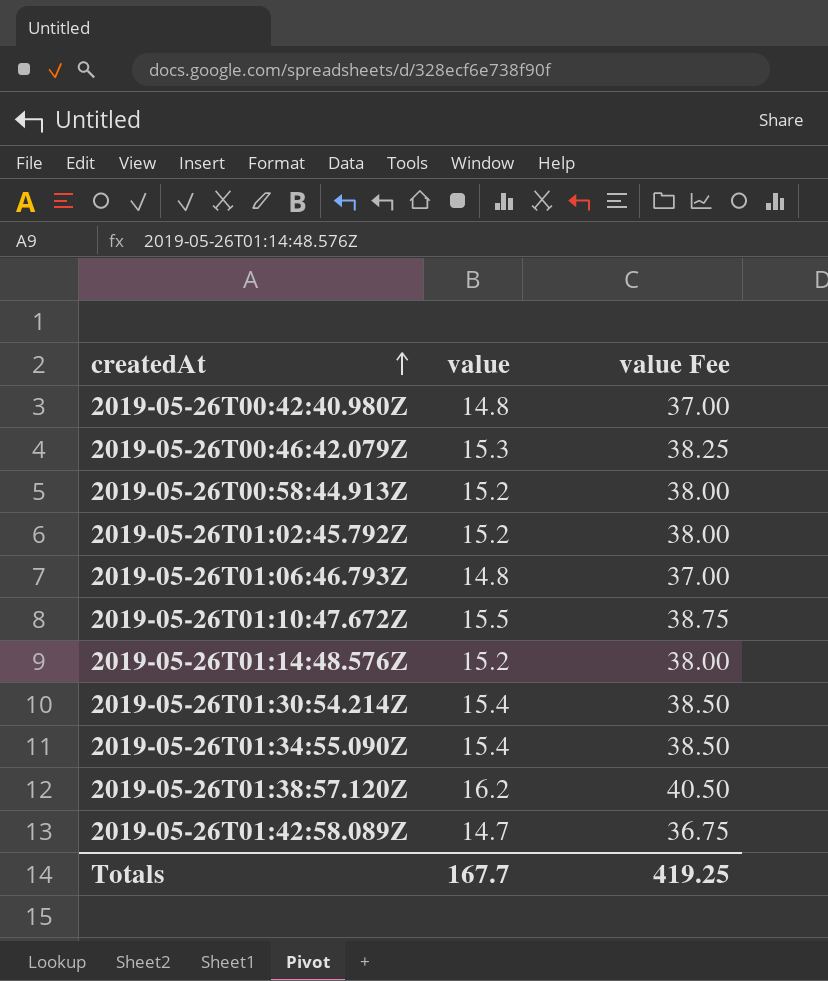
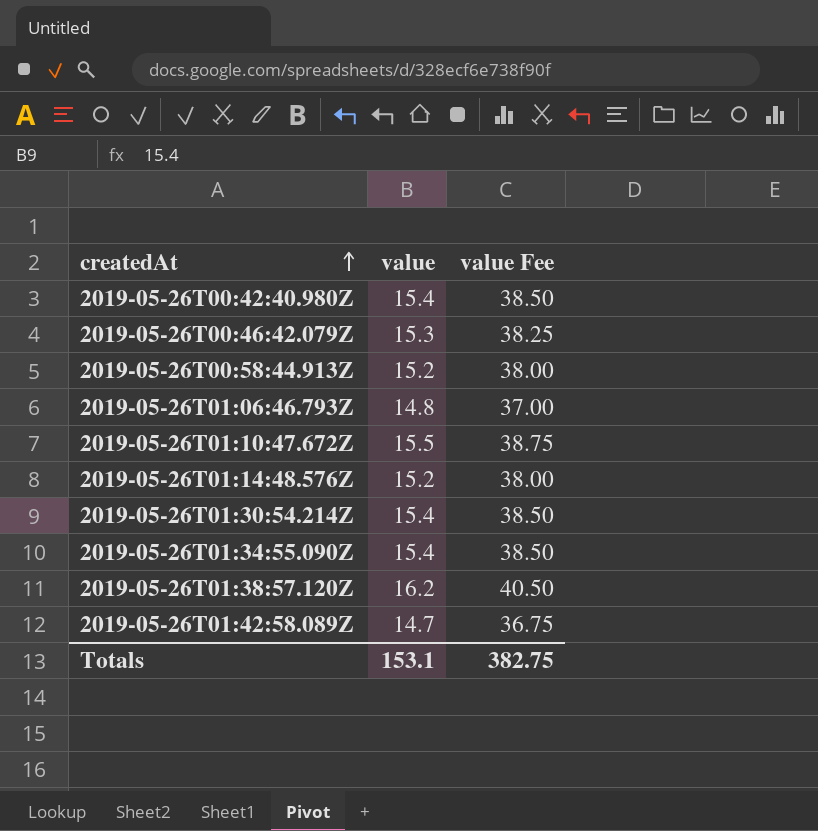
row 2019-05-26T01:02:45.792Z: 15.2 | 38.00 -> none
2019-05-26T00:42:40.980Z | value: 14.8 -> 15.4
2019-05-26T00:42:40.980Z | value Fee: 37.00 -> 38.50
Totals | value: 167.7 -> 153.1
Totals | value Fee: 419.25 -> 382.75

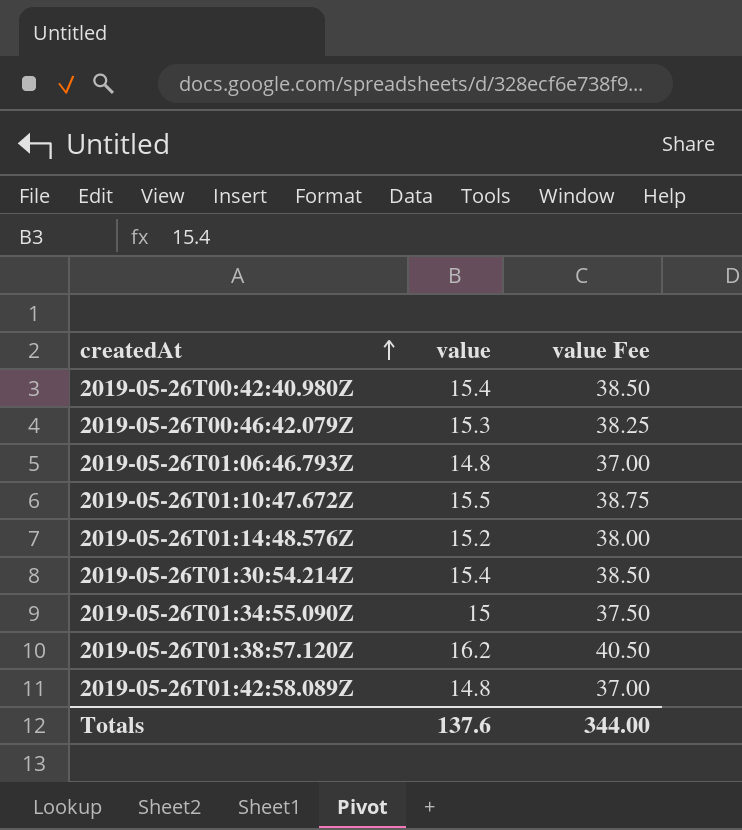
row 2019-05-26T00:58:44.913Z: 15.2 | 38.00 -> none
2019-05-26T01:34:55.090Z | value: 15.4 -> 15
2019-05-26T01:34:55.090Z | value Fee: 38.50 -> 37.50
2019-05-26T01:42:58.089Z | value: 14.7 -> 14.8
2019-05-26T01:42:58.089Z | value Fee: 36.75 -> 37.00
Totals | value: 153.1 -> 137.6
Totals | value Fee: 382.75 -> 344.00

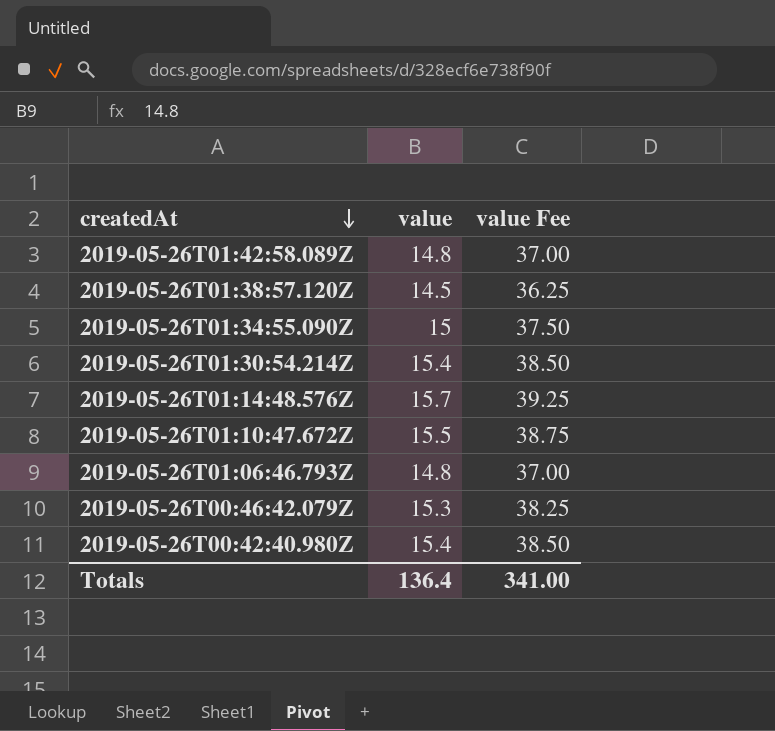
row order: createdAt ascending -> createdAt descending
2019-05-26T01:38:57.120Z | value: 16.2 -> 14.5
2019-05-26T01:38:57.120Z | value Fee: 40.50 -> 36.25
2019-05-26T01:14:48.576Z | value: 15.2 -> 15.7
2019-05-26T01:14:48.576Z | value Fee: 38.00 -> 39.25
Totals | value: 137.6 -> 136.4
Totals | value Fee: 344.00 -> 341.00

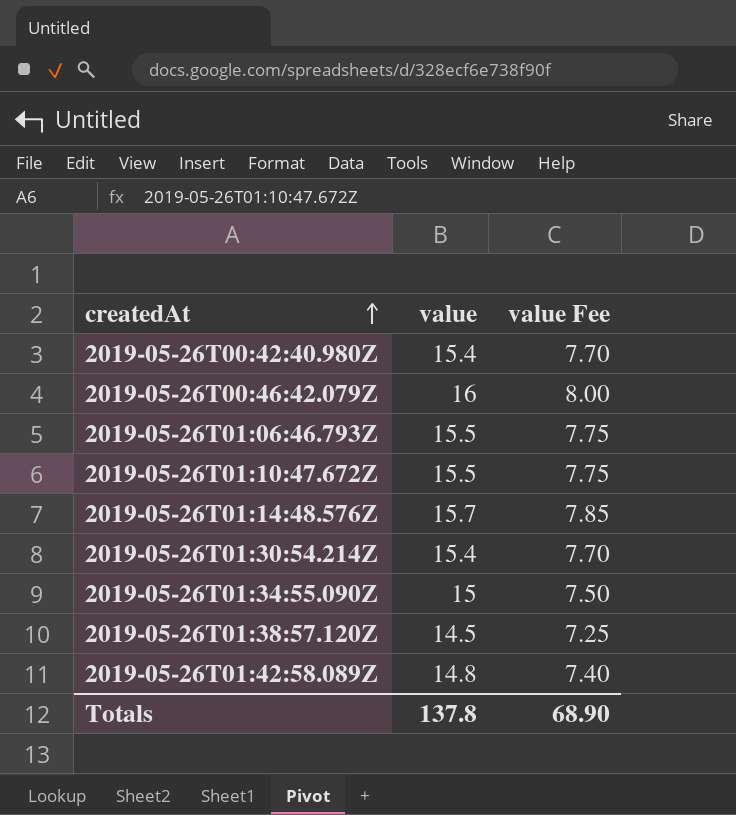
row order: createdAt descending -> createdAt ascending
column value Fee | formula: [value] * 2.5 -> [value] * 0.5
2019-05-26T00:46:42.079Z | value: 15.3 -> 16
2019-05-26T01:06:46.793Z | value: 14.8 -> 15.5
Totals | value: 136.4 -> 137.8
Totals | value Fee: 341.00 -> 68.90

